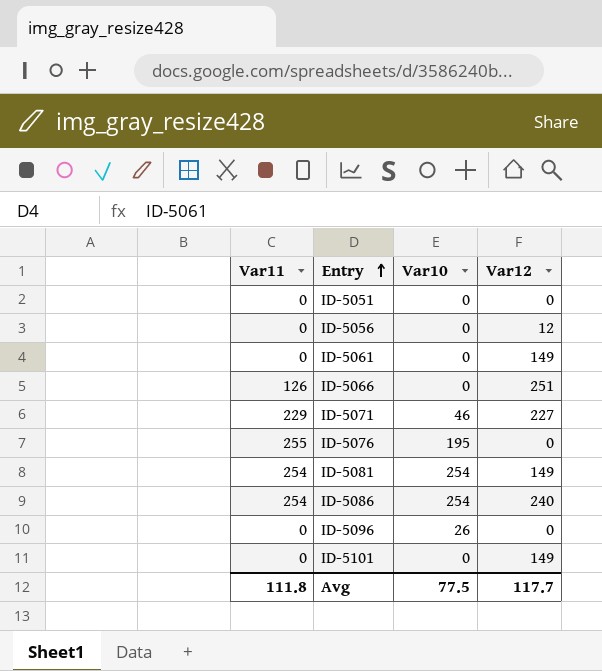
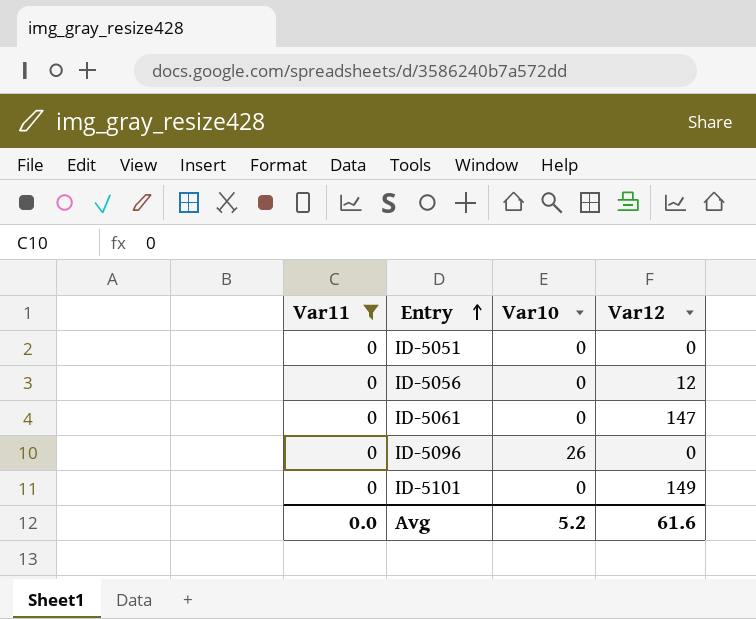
filter: none -> Var11 = 0
ID-5061 | Var12: 149 -> 147
Avg | Var11: 111.8 -> 0.0
Avg | Var10: 77.5 -> 5.2
Avg | Var12: 117.7 -> 61.6

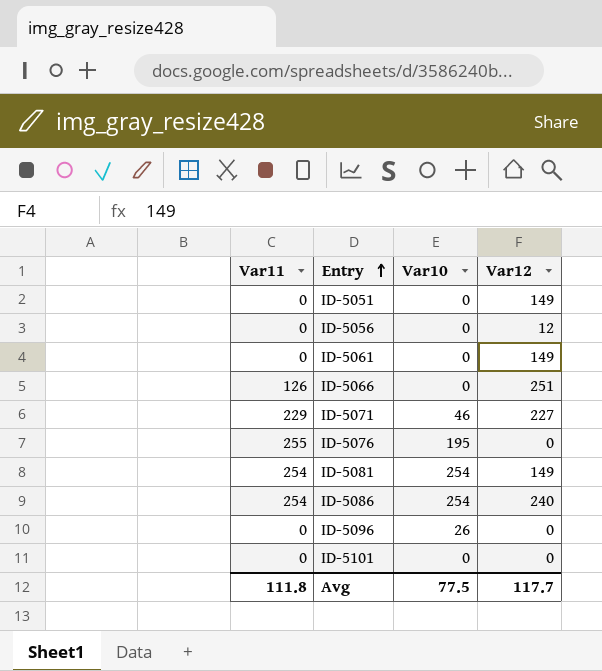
filter: Var11 = 0 -> none
ID-5051 | Var12: 0 -> 149
ID-5061 | Var12: 147 -> 149
ID-5101 | Var12: 149 -> 0
Avg | Var11: 0.0 -> 111.8
Avg | Var10: 5.2 -> 77.5
Avg | Var12: 61.6 -> 117.7

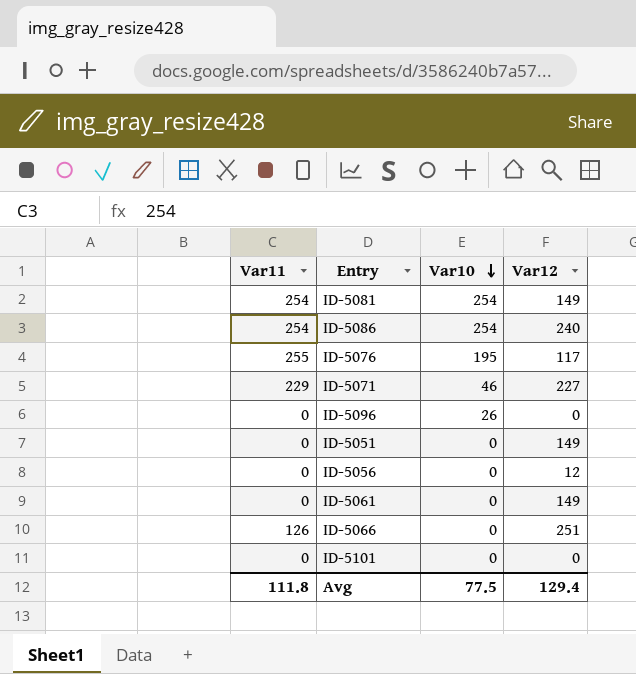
row order: Entry ascending -> Var10 descending
ID-5076 | Var12: 0 -> 117
Avg | Var12: 117.7 -> 129.4

